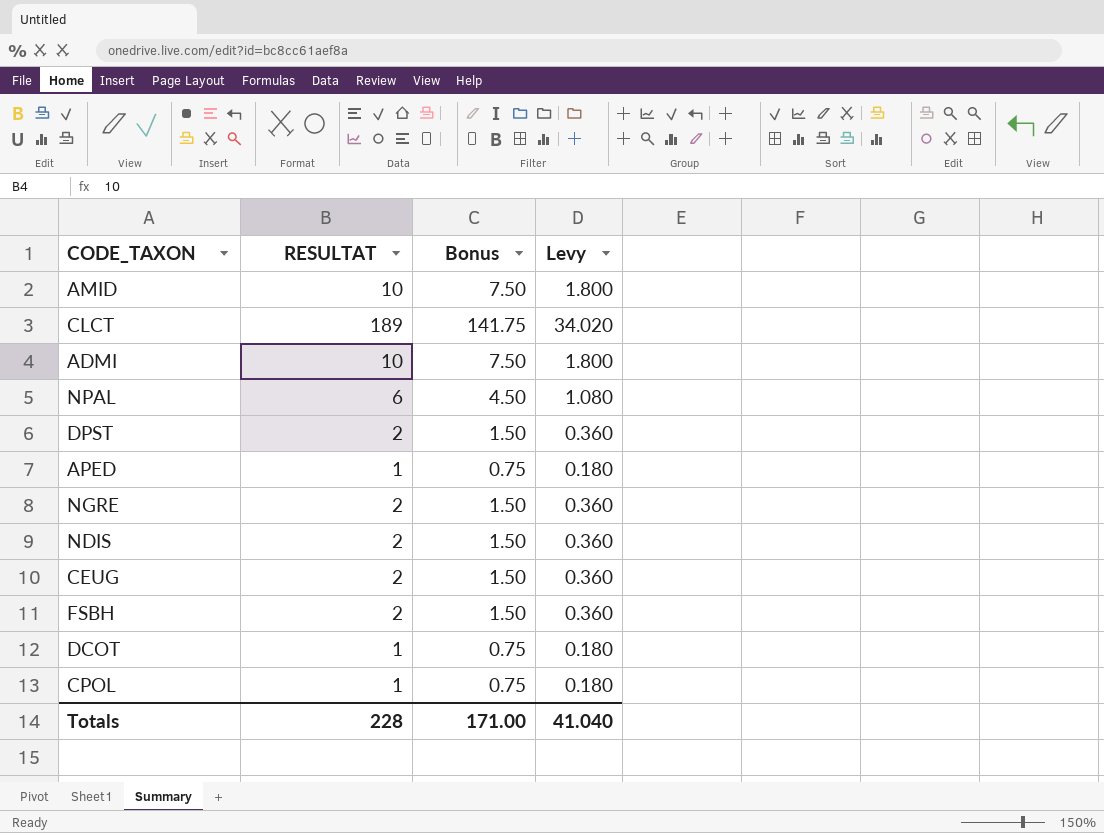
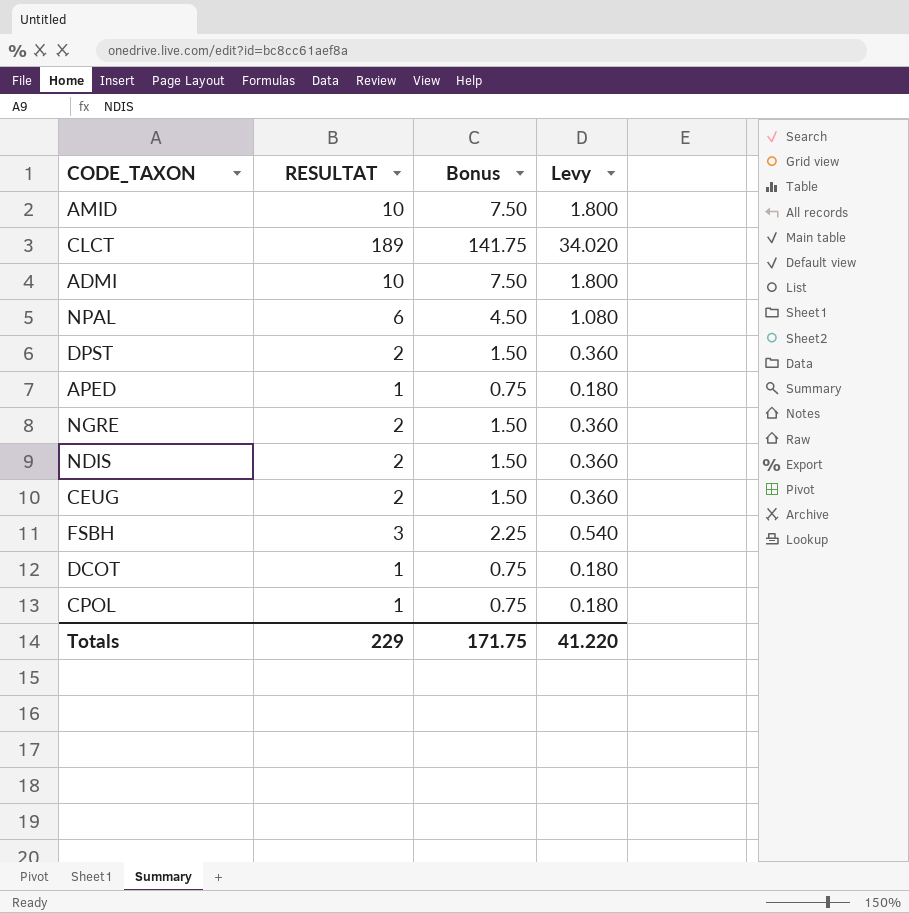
FSBH | RESULTAT: 2 -> 3
FSBH | Bonus: 1.50 -> 2.25
FSBH | Levy: 0.360 -> 0.540
Totals | RESULTAT: 228 -> 229
Totals | Bonus: 171.00 -> 171.75
Totals | Levy: 41.040 -> 41.220

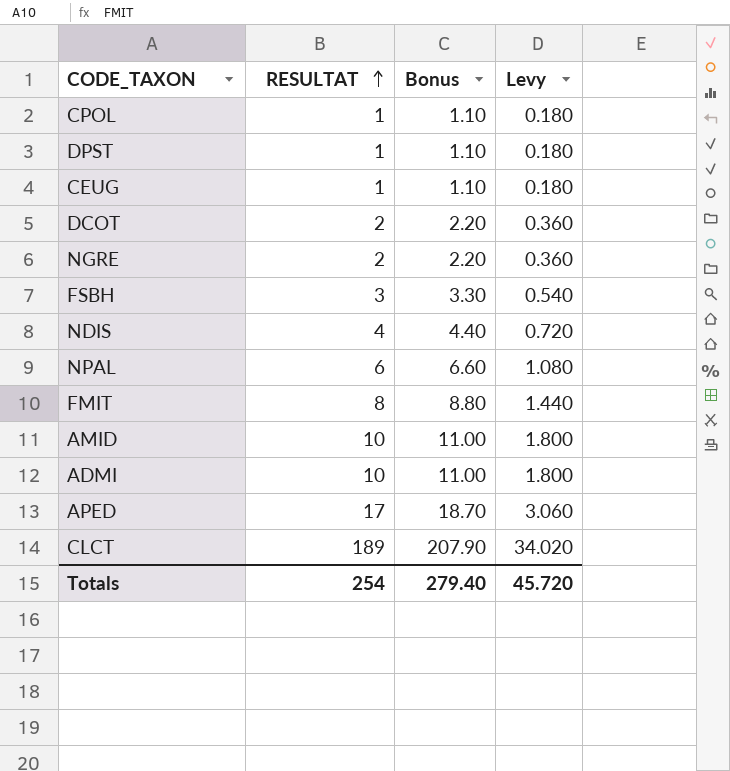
row order: none -> RESULTAT ascending
column Bonus | formula: [RESULTAT] * 0.75 -> [RESULTAT] * 1.1
DPST | RESULTAT: 2 -> 1
DPST | Levy: 0.360 -> 0.180
CEUG | RESULTAT: 2 -> 1
CEUG | Levy: 0.360 -> 0.180
DCOT | RESULTAT: 1 -> 2
DCOT | Levy: 0.180 -> 0.360
NDIS | RESULTAT: 2 -> 4
NDIS | Levy: 0.360 -> 0.720
row FMIT: none -> 8 | 8.80 | 1.440
APED | RESULTAT: 1 -> 17
APED | Levy: 0.180 -> 3.060
Totals | RESULTAT: 229 -> 254
Totals | Bonus: 171.75 -> 279.40
Totals | Levy: 41.220 -> 45.720

